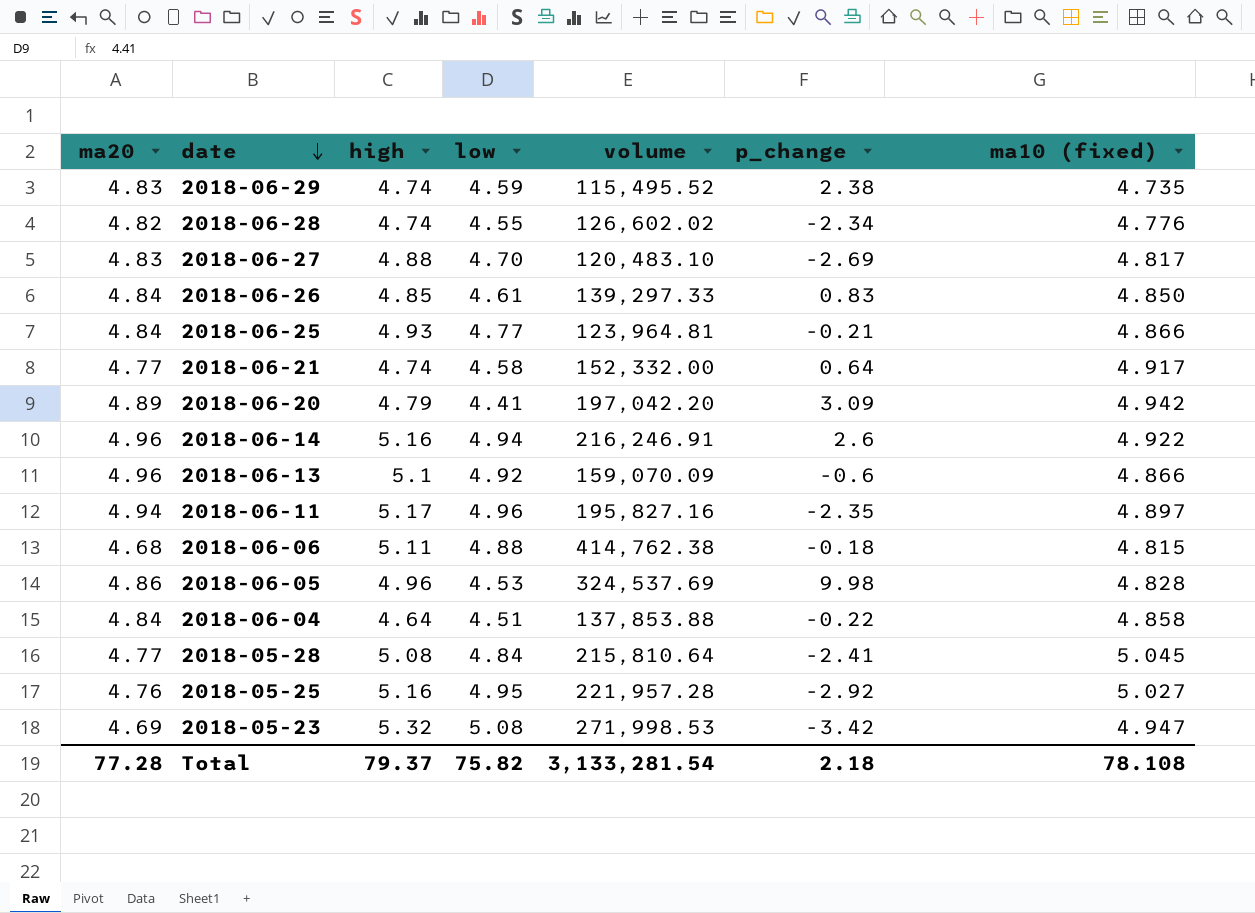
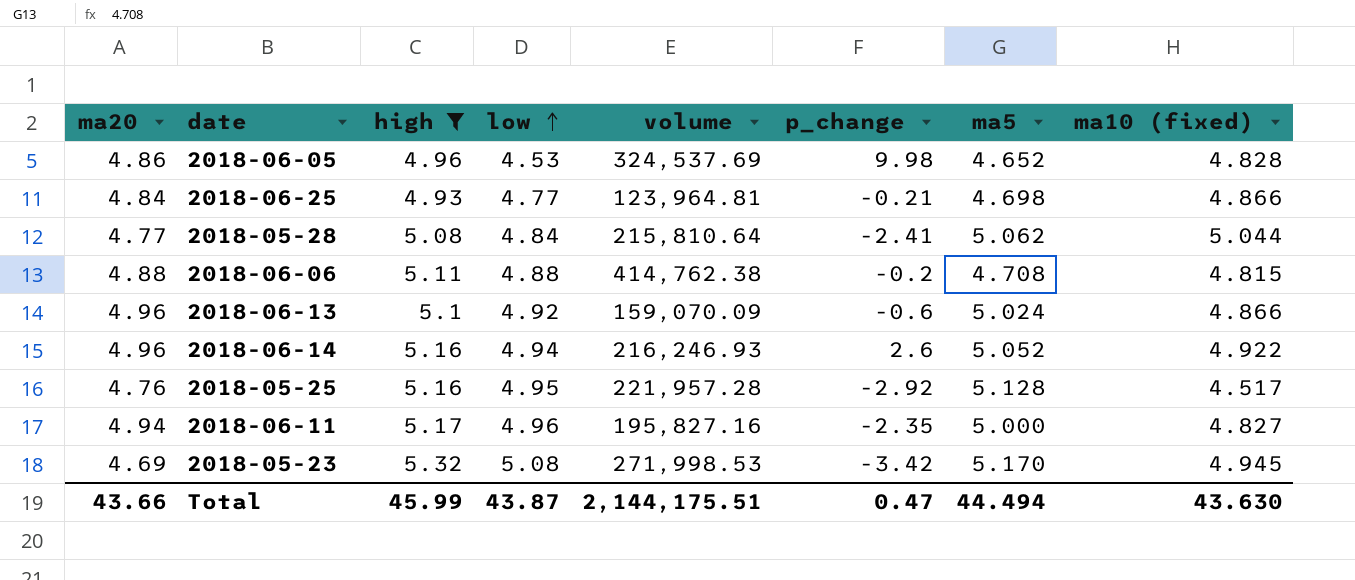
filter: none -> high >= 4.93
row order: date descending -> low ascending
column ma5 | position: none -> 7
2018-05-28 | ma10 (fixed): 5.045 -> 5.044
2018-06-06 | ma20: 4.68 -> 4.88
2018-06-06 | p_change: -0.18 -> -0.2
2018-06-14 | volume: 216,246.91 -> 216,246.93
2018-05-25 | ma10 (fixed): 5.027 -> 4.517
2018-06-11 | ma10 (fixed): 4.897 -> 4.827
2018-05-23 | ma10 (fixed): 4.947 -> 4.945
Total | ma20: 77.28 -> 43.66
Total | high: 79.37 -> 45.99
Total | low: 75.82 -> 43.87
Total | volume: 3,133,281.54 -> 2,144,175.51
Total | p_change: 2.18 -> 0.47
Total | ma10 (fixed): 78.108 -> 43.630

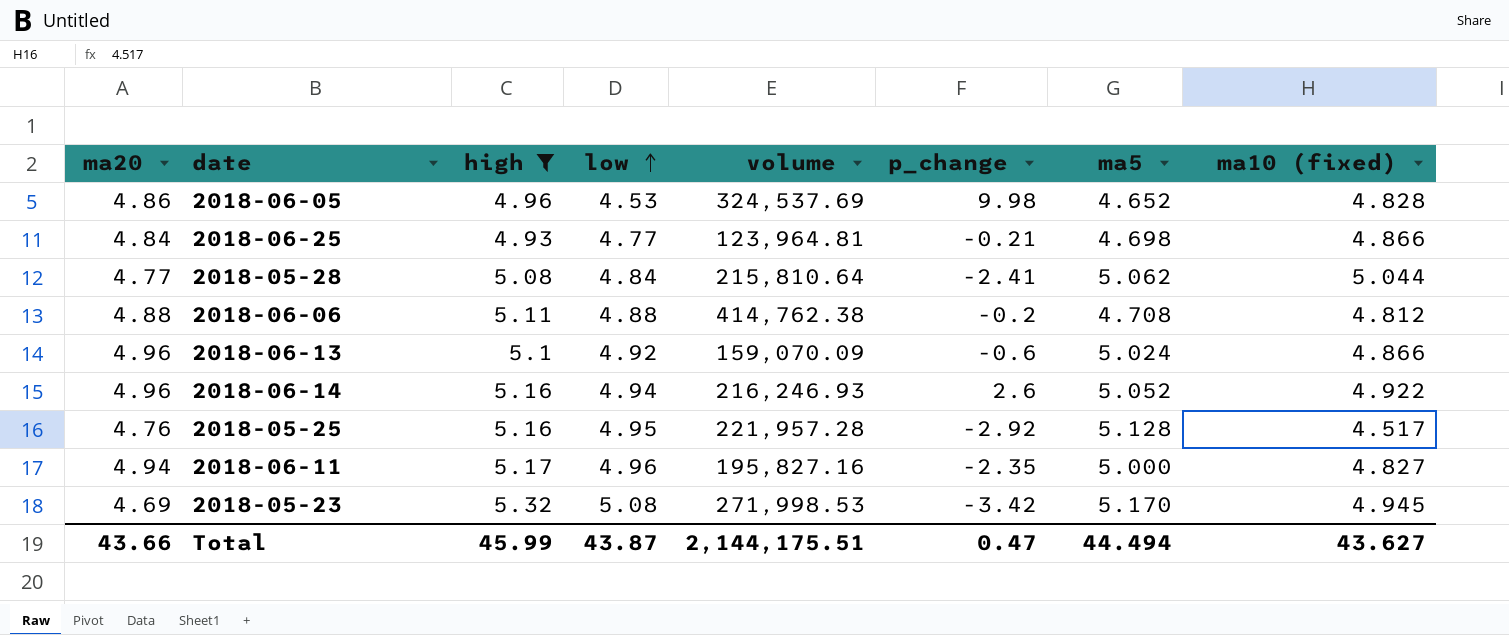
2018-06-06 | ma10 (fixed): 4.815 -> 4.812
Total | ma10 (fixed): 43.630 -> 43.627

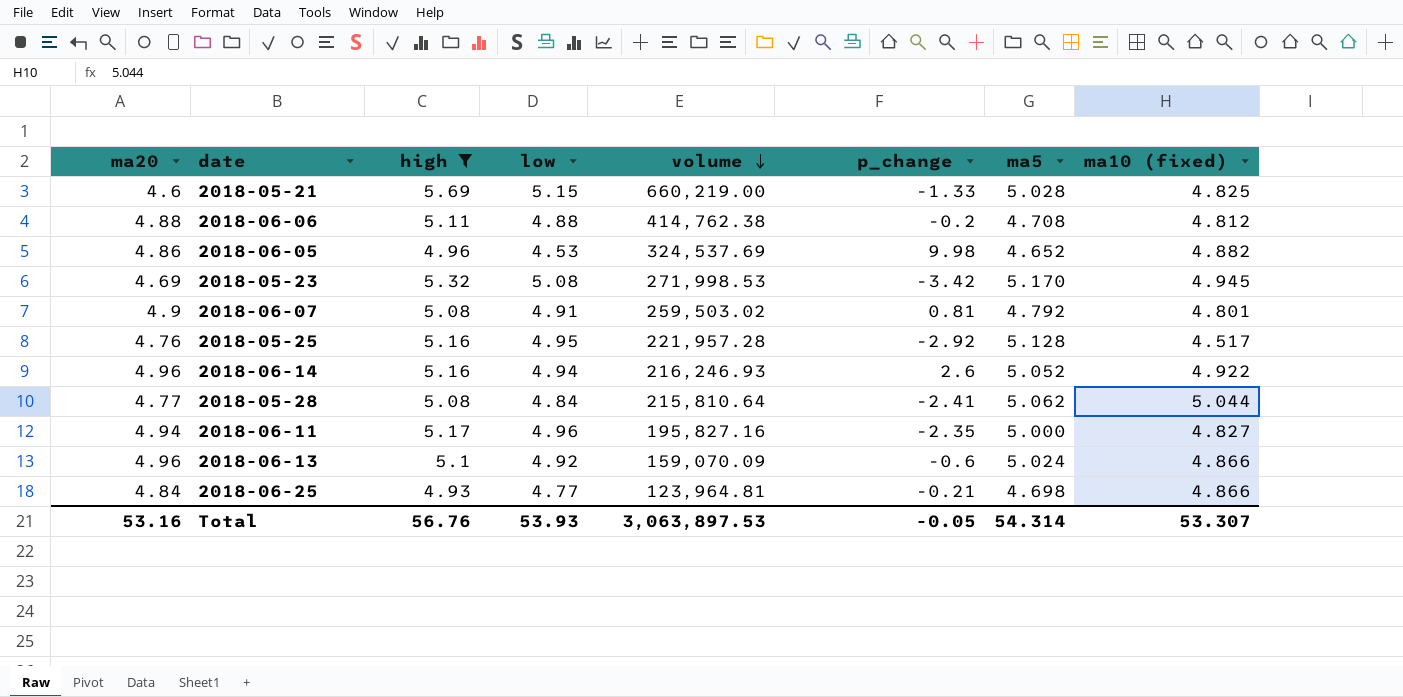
row order: low ascending -> volume descending
row 2018-05-21: none -> 4.6 | 5.69 | 5.15 | 660,219.00 | -1.33 | 5.028 | 4.825
2018-06-05 | ma10 (fixed): 4.828 -> 4.882
row 2018-06-07: none -> 4.9 | 5.08 | 4.91 | 259,503.02 | 0.81 | 4.792 | 4.801
Total | ma20: 43.66 -> 53.16
Total | high: 45.99 -> 56.76
Total | low: 43.87 -> 53.93
Total | volume: 2,144,175.51 -> 3,063,897.53
Total | p_change: 0.47 -> -0.05
Total | ma5: 44.494 -> 54.314
Total | ma10 (fixed): 43.627 -> 53.307

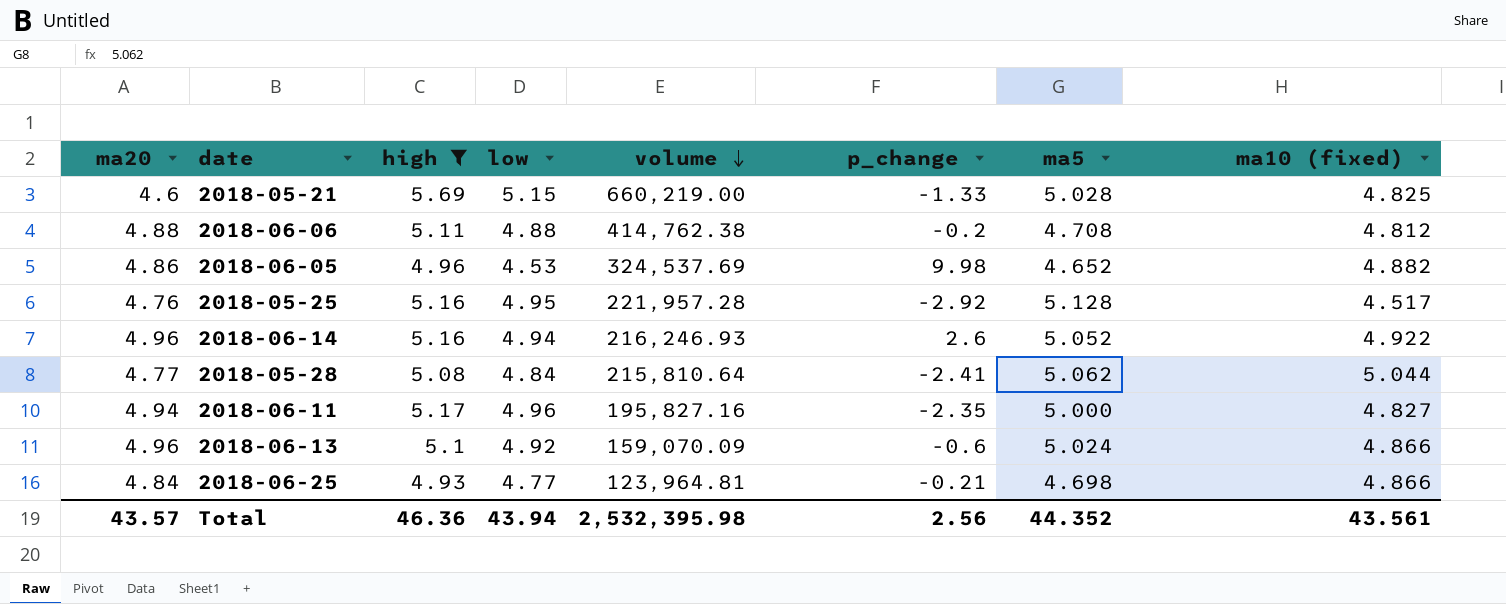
row 2018-05-23: 4.69 | 5.32 | 5.08 | 271,998.53 | -3.42 | 5.170 | 4.945 -> none
row 2018-06-07: 4.9 | 5.08 | 4.91 | 259,503.02 | 0.81 | 4.792 | 4.801 -> none
Total | ma20: 53.16 -> 43.57
Total | high: 56.76 -> 46.36
Total | low: 53.93 -> 43.94
Total | volume: 3,063,897.53 -> 2,532,395.98
Total | p_change: -0.05 -> 2.56
Total | ma5: 54.314 -> 44.352
Total | ma10 (fixed): 53.307 -> 43.561

